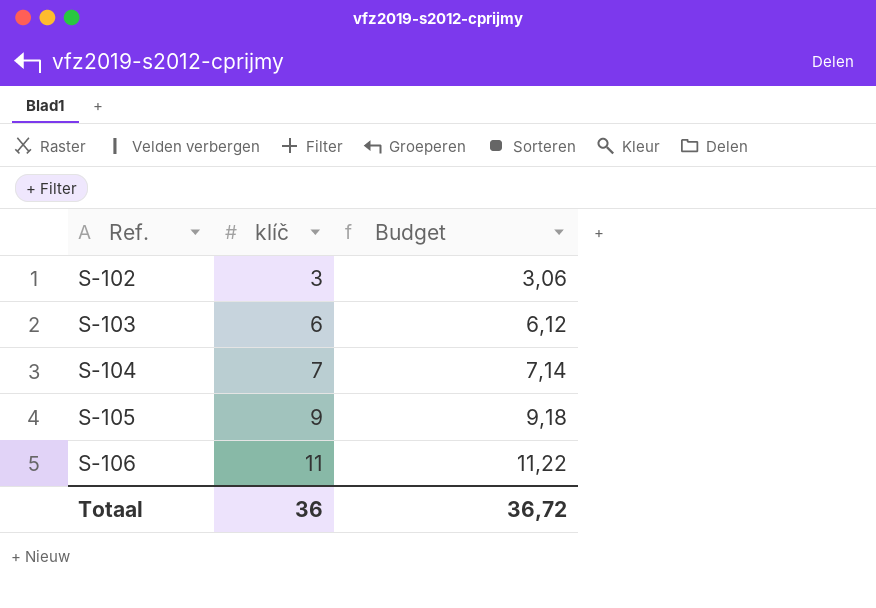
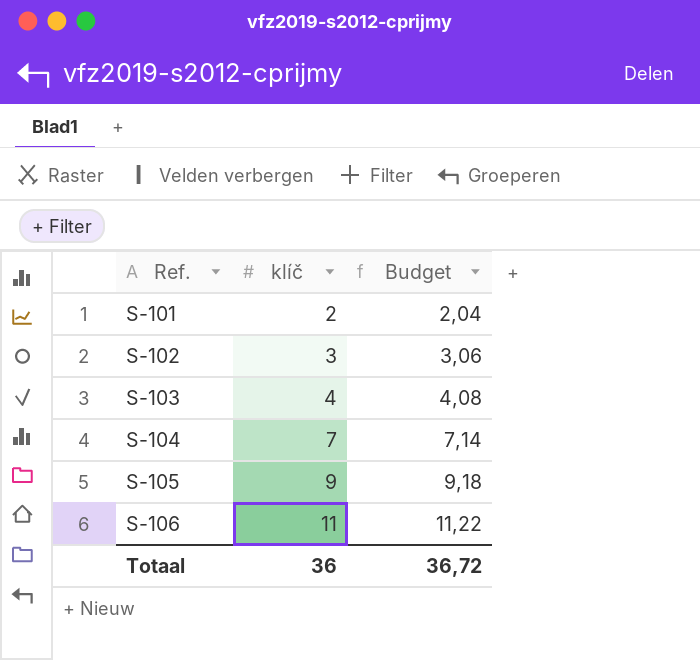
row S-101: none -> 2 | 2,04
S-103 | klíč: 6 -> 4
S-103 | Budget: 6,12 -> 4,08

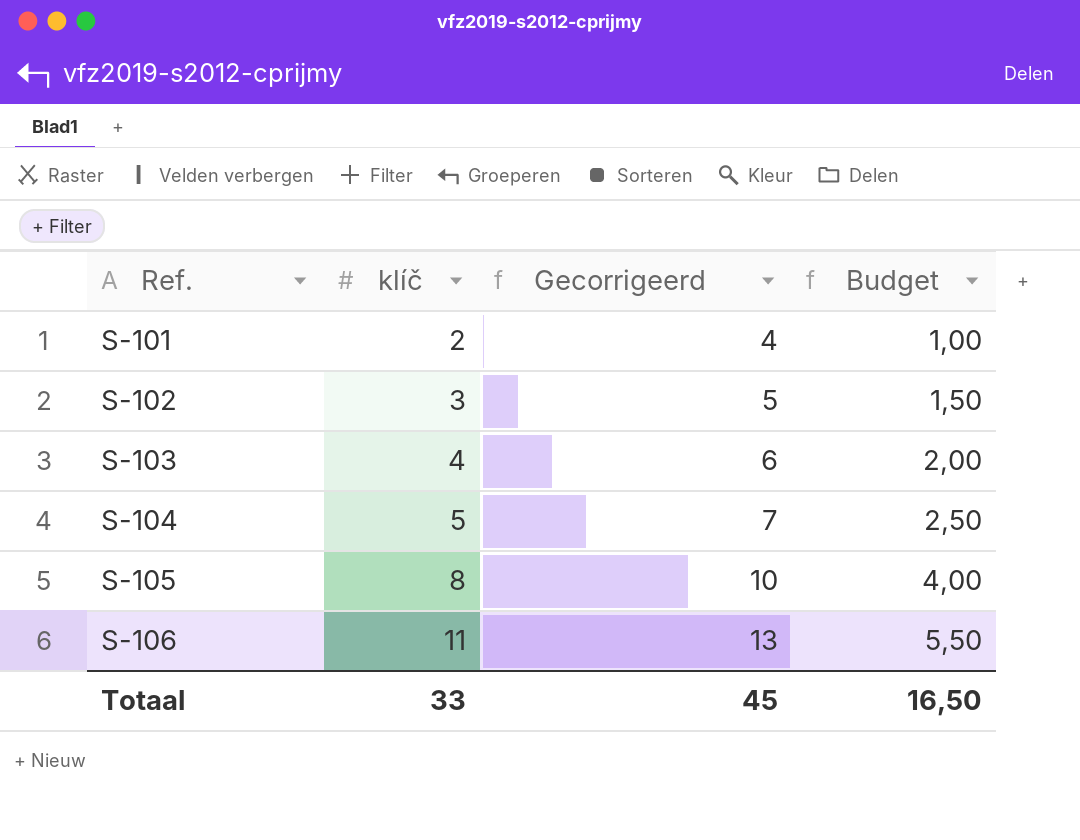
column Gecorrigeerd | formula: none -> [klíč] + 2
column Budget | formula: [klíč] * 1,02 -> [klíč] * 0,5
S-104 | klíč: 7 -> 5
S-105 | klíč: 9 -> 8
Totaal | klíč: 36 -> 33
Totaal | Budget: 36,72 -> 16,50

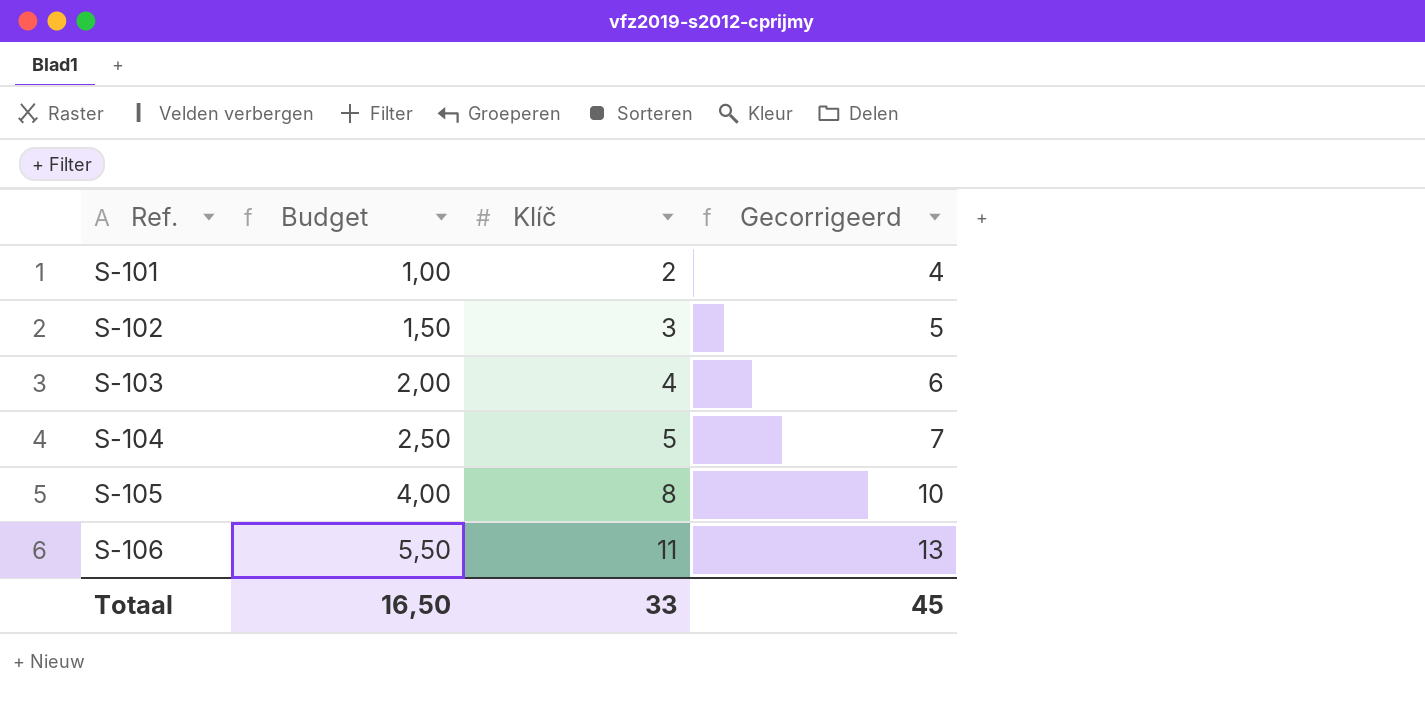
column Budget | position: 4 -> 2
column name: klíč -> Klíč

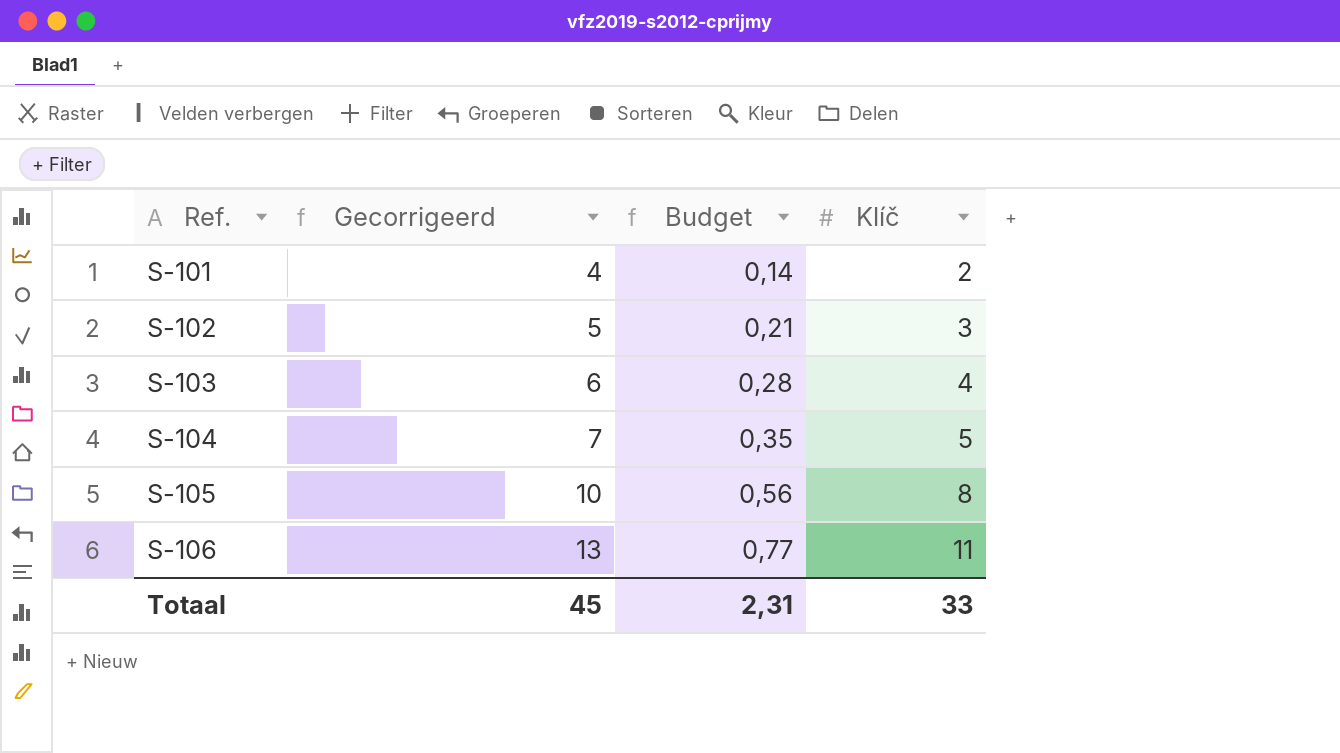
column Gecorrigeerd | position: 4 -> 2
column Budget | formula: [Klíč] * 0,5 -> [Klíč] * 0,07
Totaal | Budget: 16,50 -> 2,31

